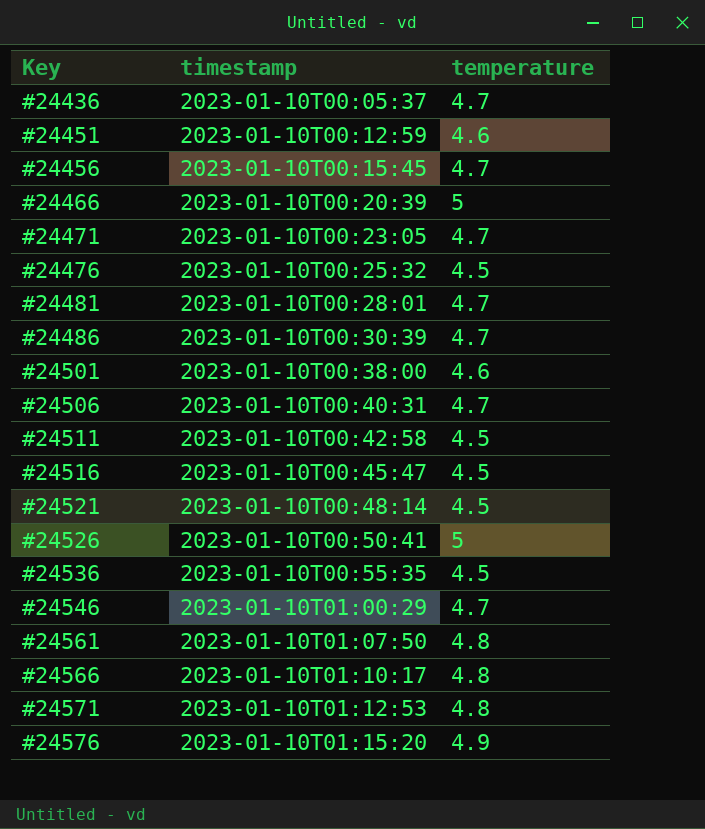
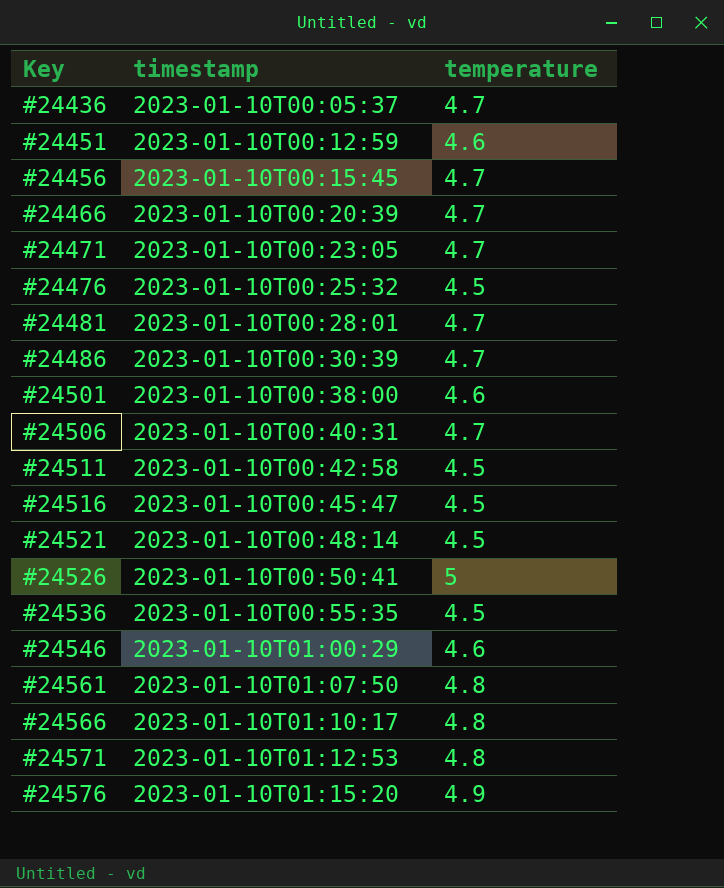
#24466 | temperature: 5 -> 4.7
#24546 | temperature: 4.7 -> 4.6

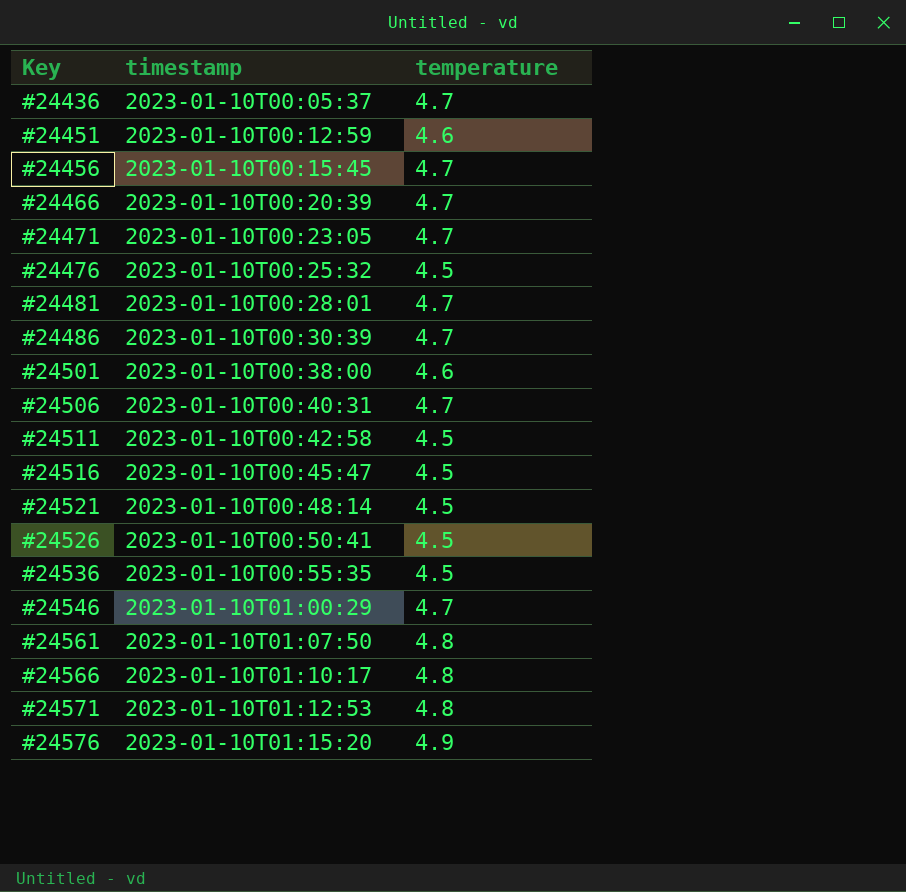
#24526 | temperature: 5 -> 4.5
#24546 | temperature: 4.6 -> 4.7

